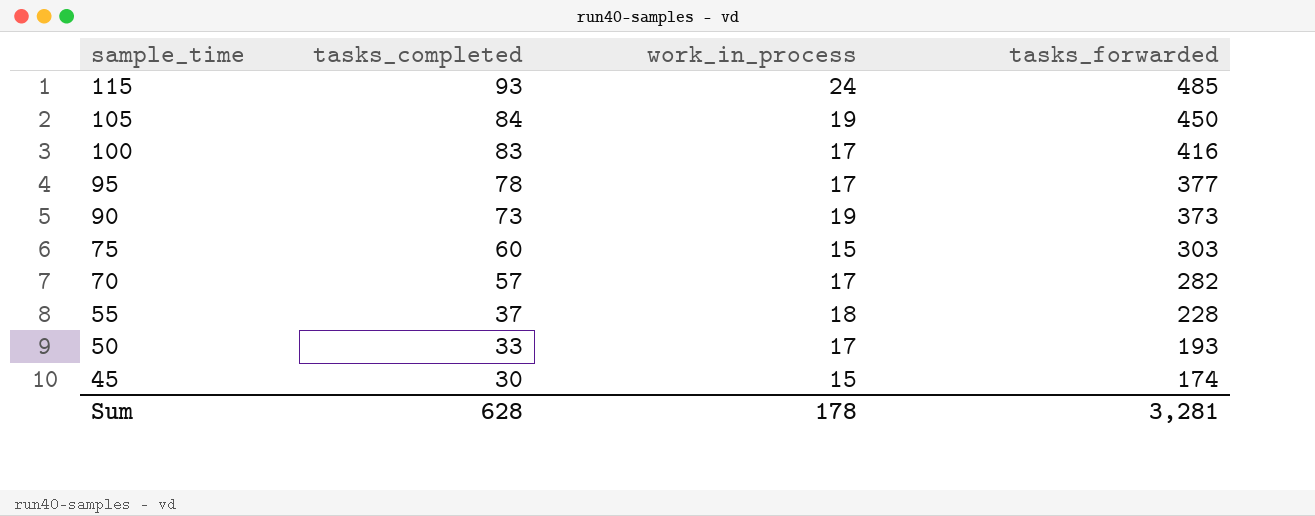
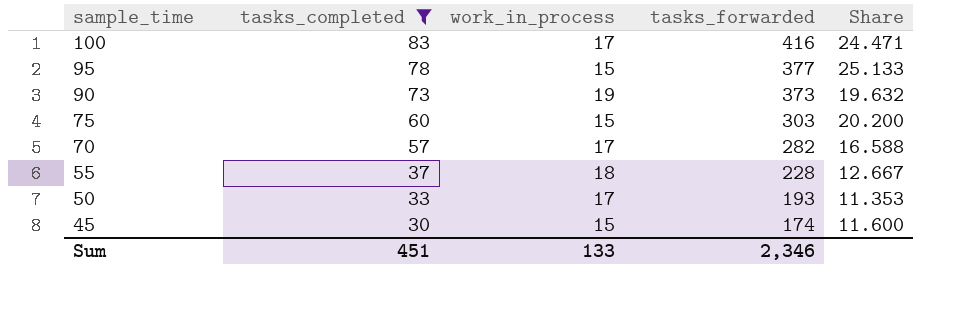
filter: none -> tasks_completed <= 83
column Share | formula: none -> [tasks_forwarded] / [work_in_process]
95 | work_in_process: 17 -> 15
Sum | tasks_completed: 628 -> 451
Sum | work_in_process: 178 -> 133
Sum | tasks_forwarded: 3,281 -> 2,346

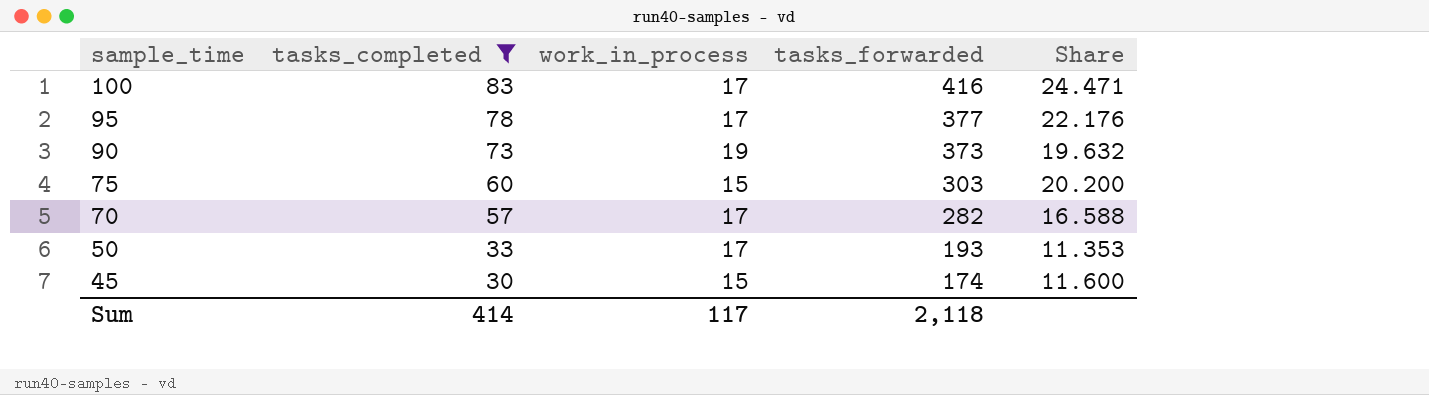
row 55: 37 | 18 | 228 | 12.667 -> none
95 | work_in_process: 15 -> 17
95 | Share: 25.133 -> 22.176
Sum | tasks_completed: 451 -> 414
Sum | work_in_process: 133 -> 117
Sum | tasks_forwarded: 2,346 -> 2,118

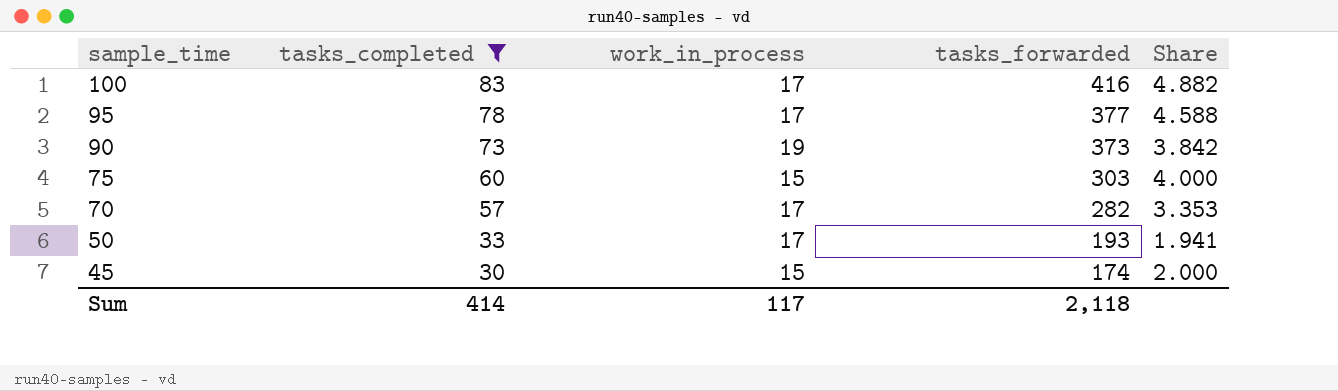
column Share | formula: [tasks_forwarded] / [work_in_process] -> [tasks_completed] / [work_in_process]

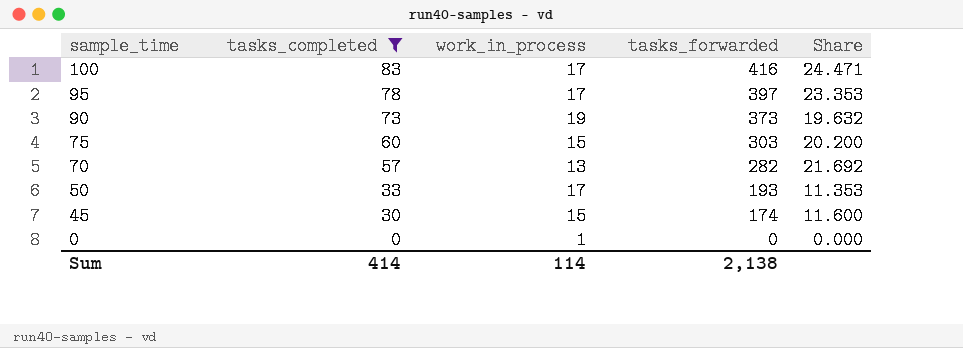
column Share | formula: [tasks_completed] / [work_in_process] -> [tasks_forwarded] / [work_in_process]
95 | tasks_forwarded: 377 -> 397
70 | work_in_process: 17 -> 13
row 0: none -> 0 | 1 | 0 | 0.000
Sum | work_in_process: 117 -> 114
Sum | tasks_forwarded: 2,118 -> 2,138

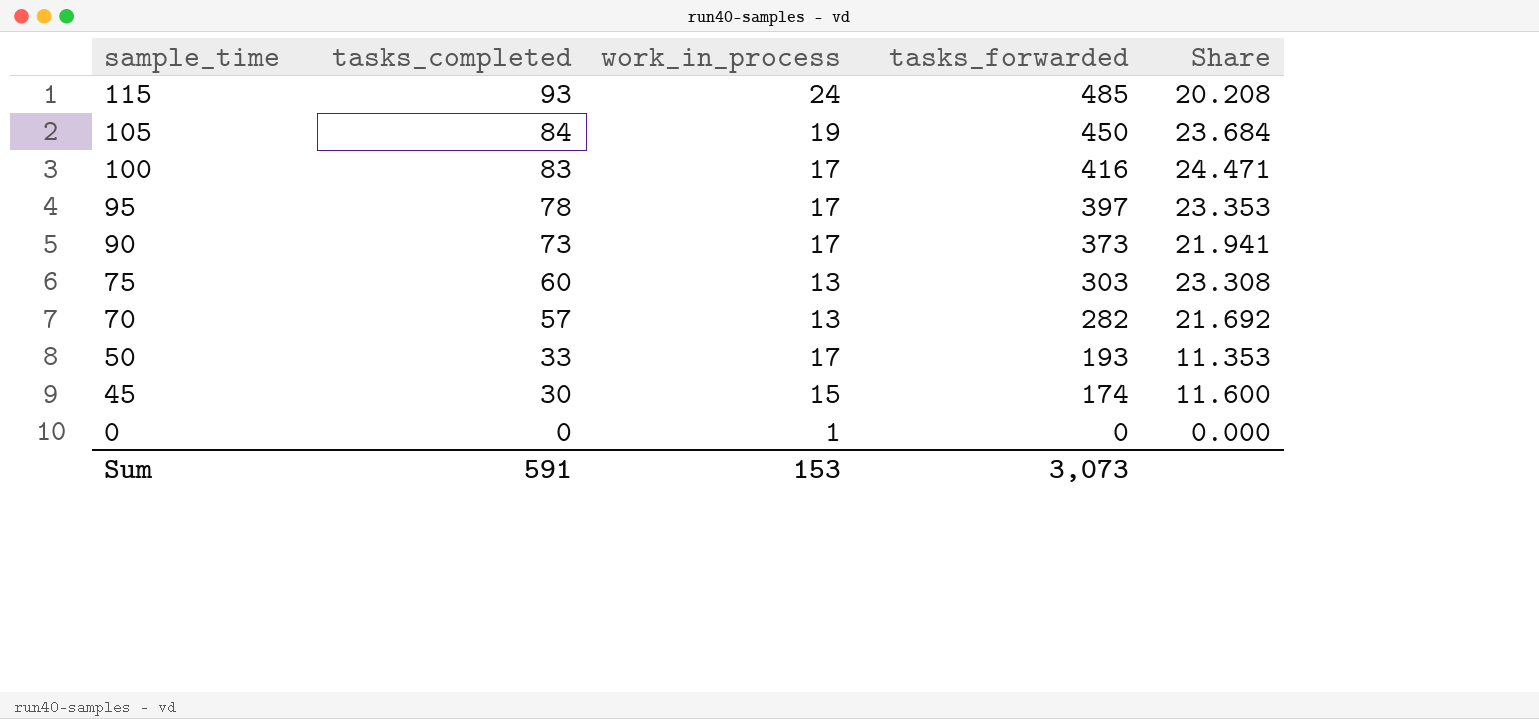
filter: tasks_completed <= 83 -> none
90 | work_in_process: 19 -> 17
90 | Share: 19.632 -> 21.941
75 | work_in_process: 15 -> 13
75 | Share: 20.200 -> 23.308
Sum | tasks_completed: 414 -> 591
Sum | work_in_process: 114 -> 153
Sum | tasks_forwarded: 2,138 -> 3,073

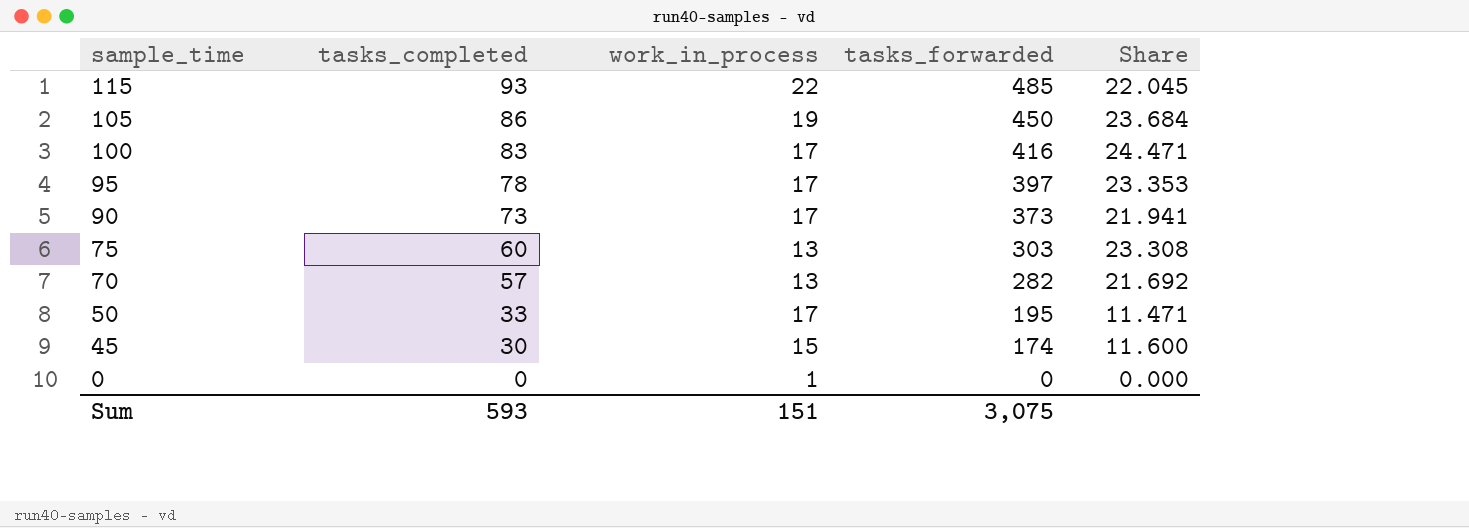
115 | work_in_process: 24 -> 22
115 | Share: 20.208 -> 22.045
105 | tasks_completed: 84 -> 86
50 | tasks_forwarded: 193 -> 195
50 | Share: 11.353 -> 11.471
Sum | tasks_completed: 591 -> 593
Sum | work_in_process: 153 -> 151
Sum | tasks_forwarded: 3,073 -> 3,075

